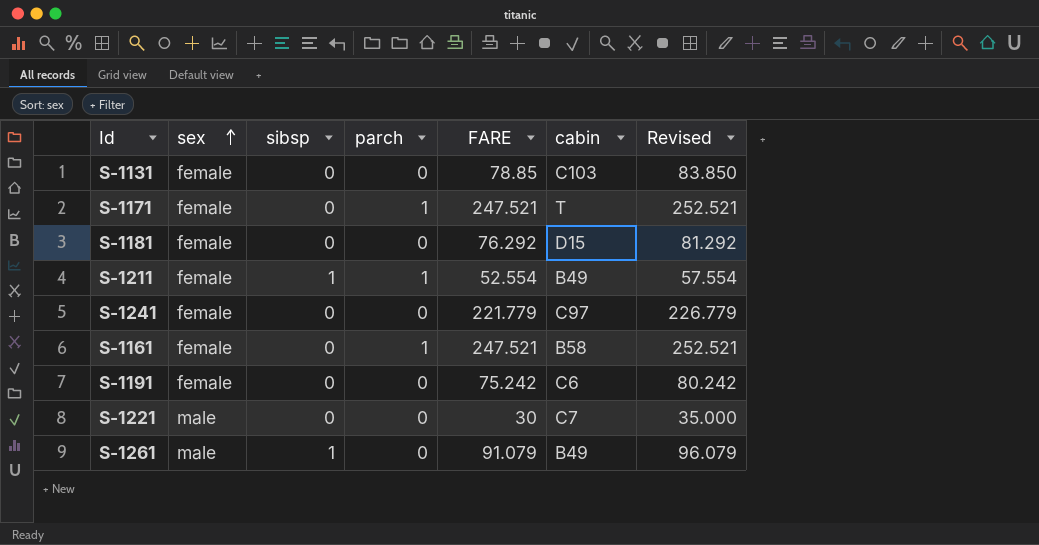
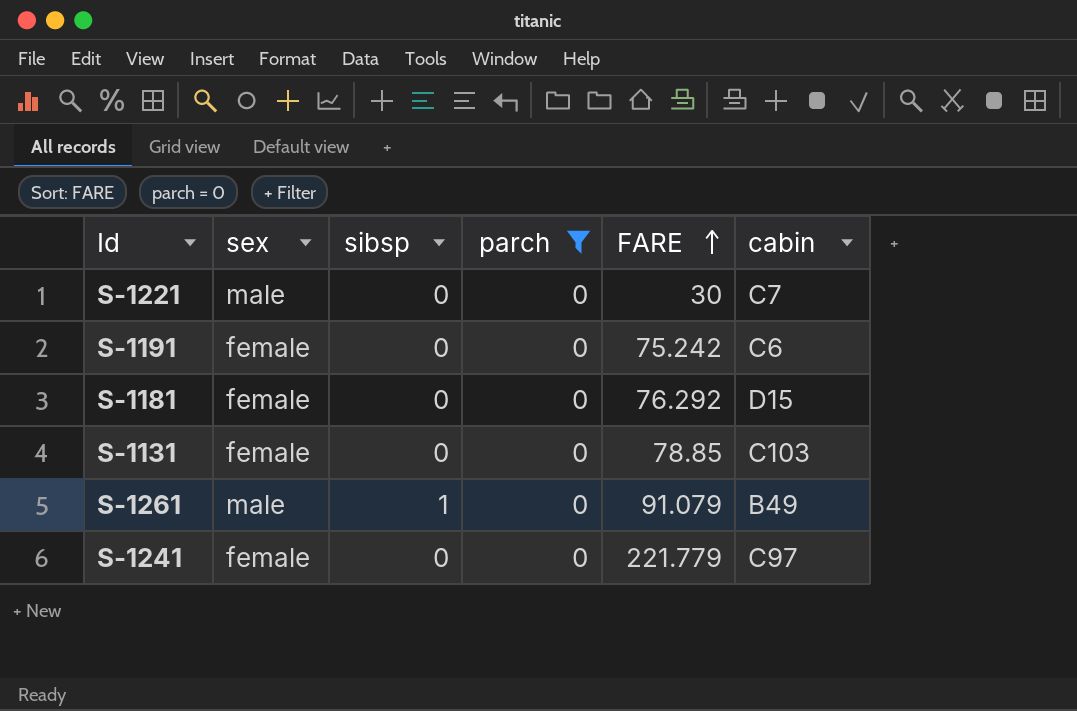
filter: none -> parch = 0
row order: sex ascending -> FARE ascending
column Revised | formula: [FARE] + 5 -> none

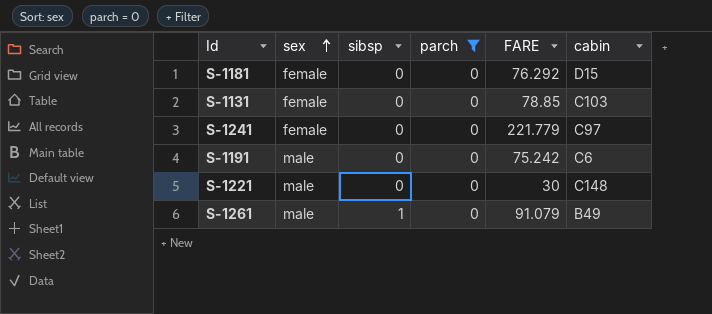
row order: FARE ascending -> sex ascending
S-1191 | sex: female -> male
S-1221 | cabin: C7 -> C148

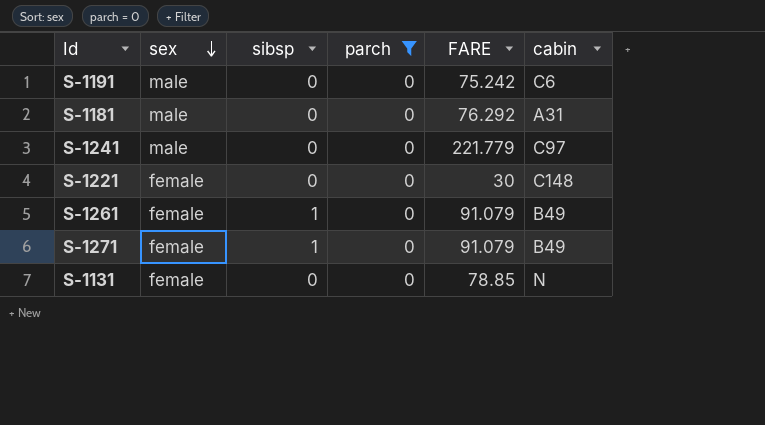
row order: sex ascending -> sex descending
S-1181 | sex: female -> male
S-1181 | cabin: D15 -> A31
S-1241 | sex: female -> male
S-1221 | sex: male -> female
S-1261 | sex: male -> female
row S-1271: none -> female | 1 | 0 | 91.079 | B49
S-1131 | cabin: C103 -> N

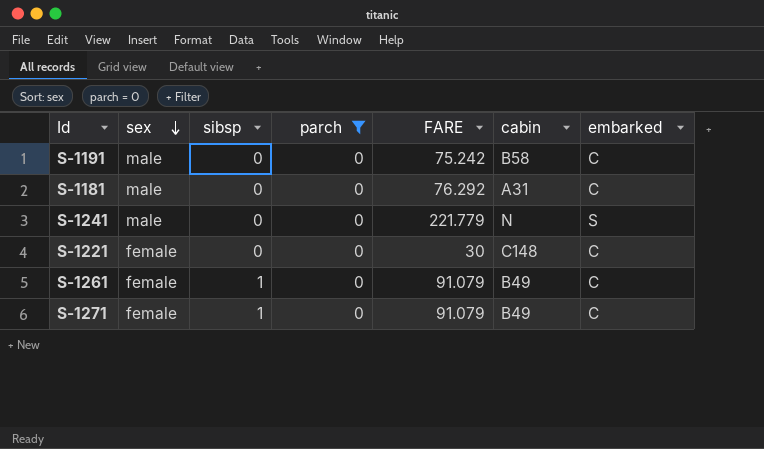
column embarked | position: none -> 7
row S-1131: female | 0 | 0 | 78.85 | N -> none
S-1191 | cabin: C6 -> B58
S-1241 | cabin: C97 -> N

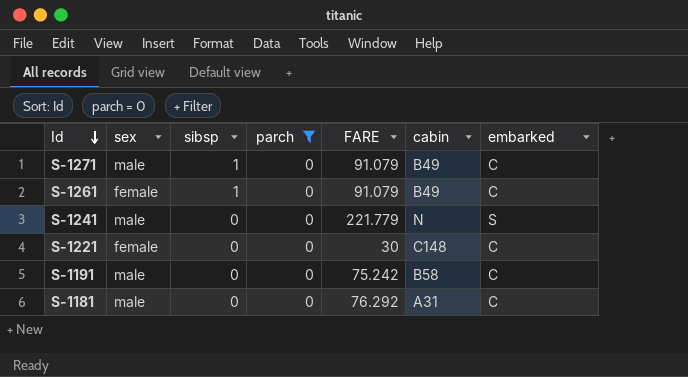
row order: sex descending -> Id descending
S-1271 | sex: female -> male

